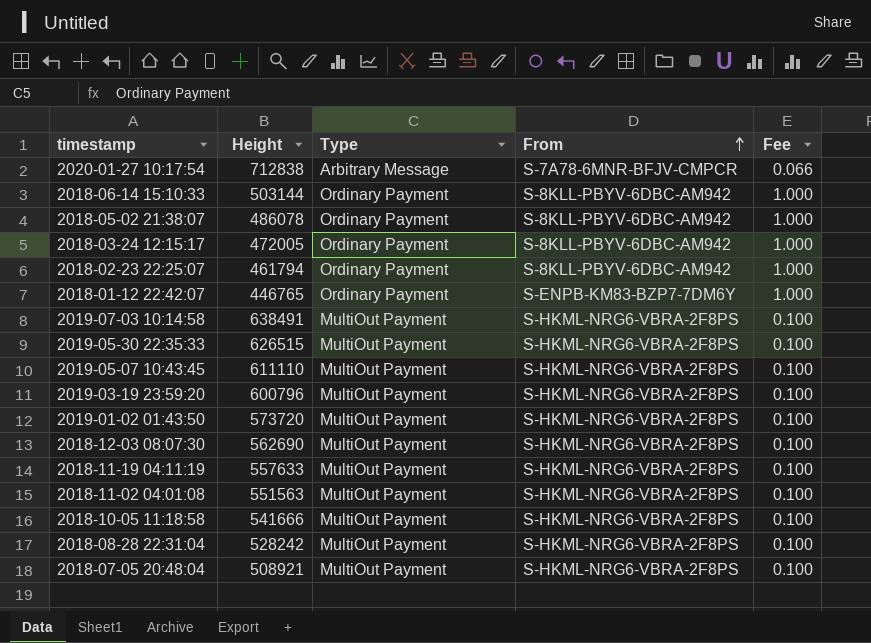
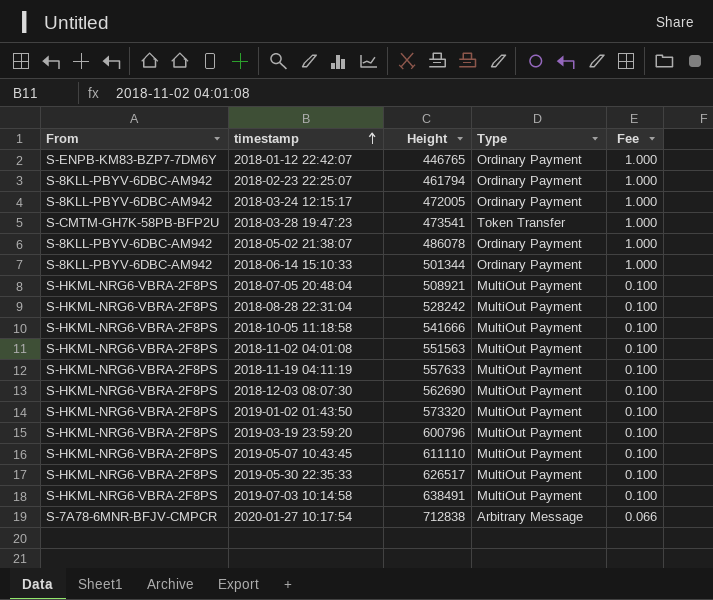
row order: From ascending -> timestamp ascending
column From | position: 4 -> 1
row 2018-03-28 19:47:23: none -> S-CMTM-GH7K-58PB-BFP2U | 473541 | Token Transfer | 1.000
2018-06-14 15:10:33 | Height: 503144 -> 501344
2019-01-02 01:43:50 | Height: 573720 -> 573320
2019-05-30 22:35:33 | Height: 626515 -> 626517

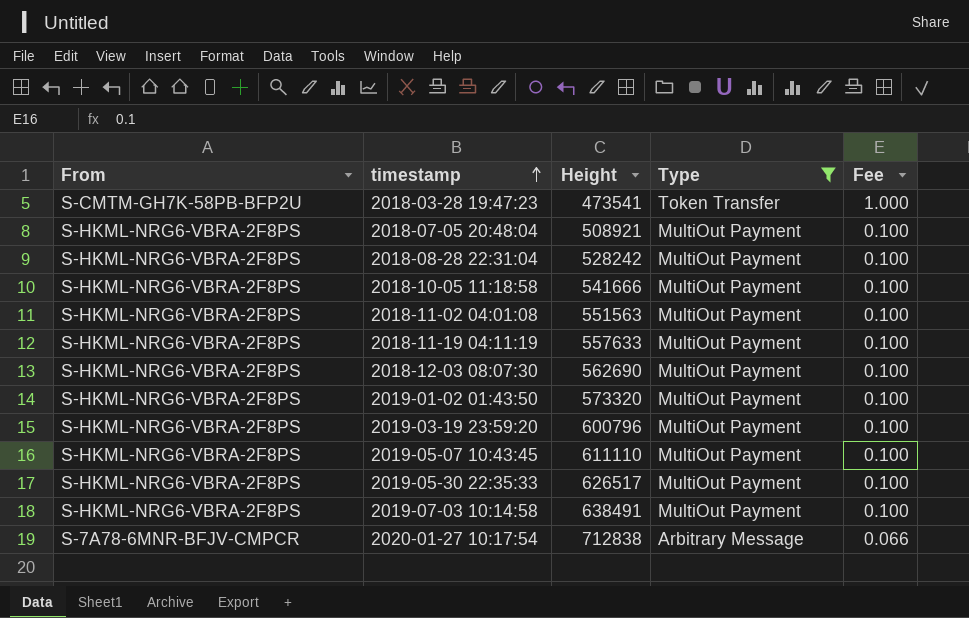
filter: none -> Type != Ordinary Payment

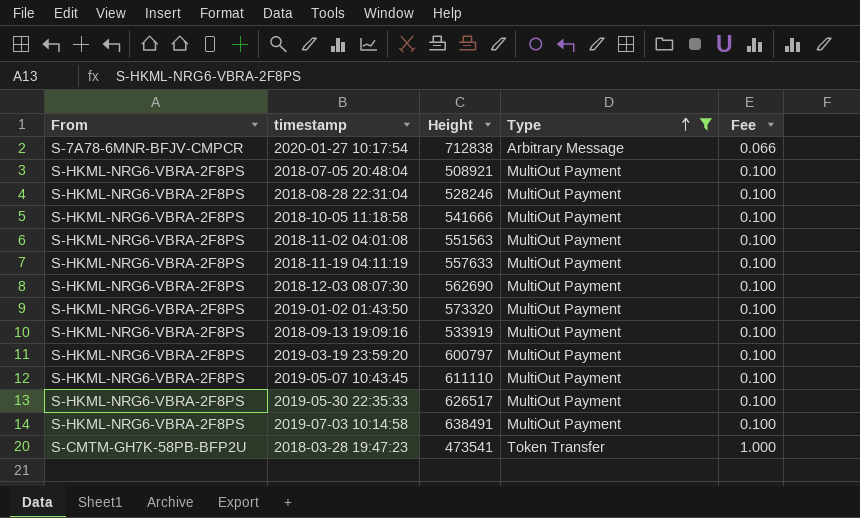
row order: timestamp ascending -> Type ascending
2018-08-28 22:31:04 | Height: 528242 -> 528246
row 2018-09-13 19:09:16: none -> S-HKML-NRG6-VBRA-2F8PS | 533919 | MultiOut Payment | 0.100
2019-03-19 23:59:20 | Height: 600796 -> 600797

